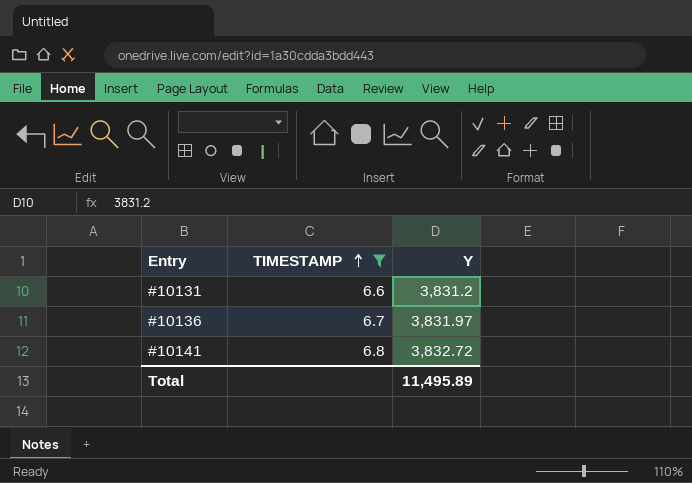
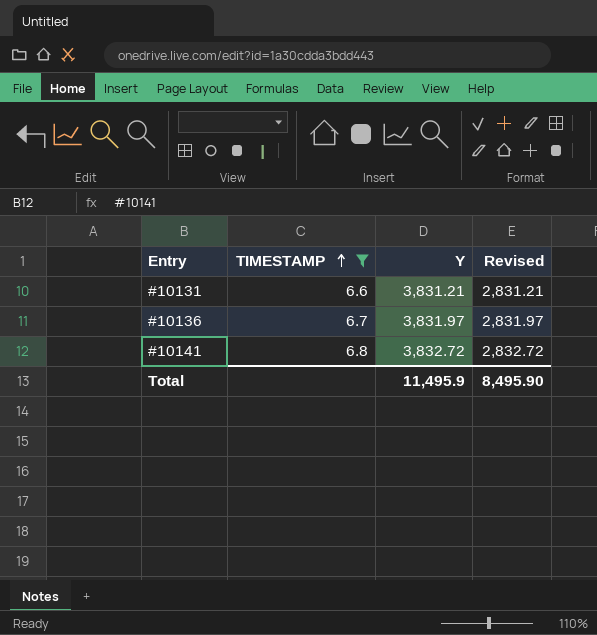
column Revised | formula: none -> [Y] - 1000
#10131 | Y: 3,831.2 -> 3,831.21
Total | Y: 11,495.89 -> 11,495.9

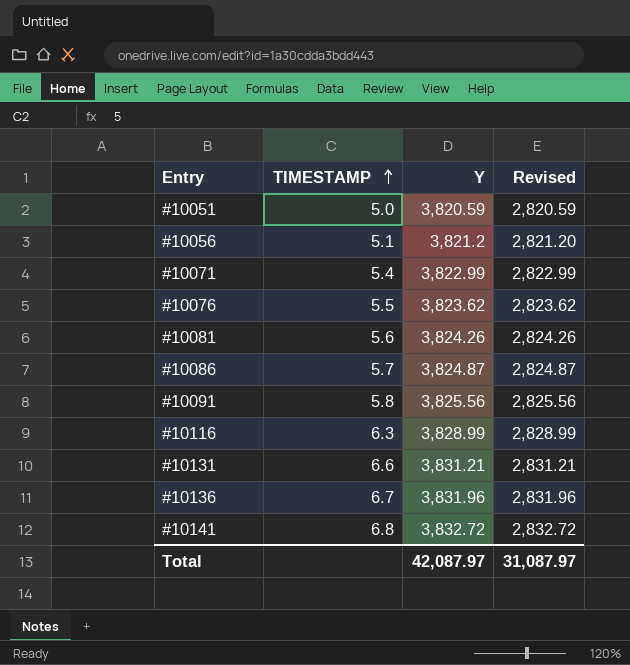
filter: TIMESTAMP >= 6.6 -> none
#10136 | Y: 3,831.97 -> 3,831.96
#10136 | Revised: 2,831.97 -> 2,831.96
Total | Y: 11,495.9 -> 42,087.97
Total | Revised: 8,495.90 -> 31,087.97

